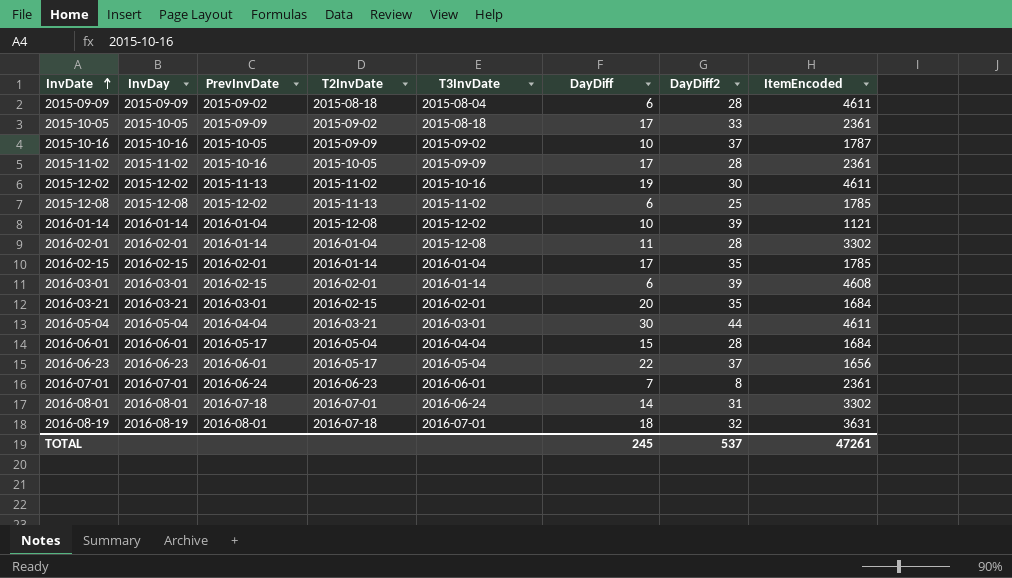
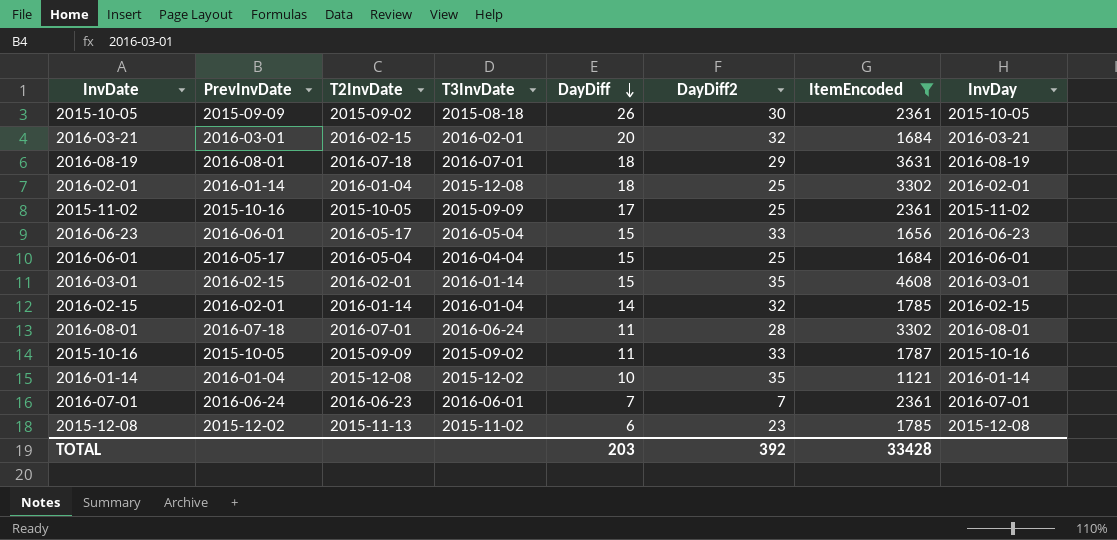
filter: none -> ItemEncoded != 4611
row order: InvDate ascending -> DayDiff descending
column InvDay | position: 2 -> 8
2015-10-05 | DayDiff: 17 -> 26
2015-10-05 | DayDiff2: 33 -> 30
2016-03-21 | DayDiff2: 35 -> 32
2016-08-19 | DayDiff2: 32 -> 29
2016-02-01 | DayDiff: 11 -> 18
2016-02-01 | DayDiff2: 28 -> 25
2015-11-02 | DayDiff2: 28 -> 25
2016-06-23 | DayDiff: 22 -> 15
2016-06-23 | DayDiff2: 37 -> 33
2016-06-01 | DayDiff2: 28 -> 25
2016-03-01 | DayDiff: 6 -> 15
2016-03-01 | DayDiff2: 39 -> 35
2016-02-15 | DayDiff: 17 -> 14
2016-02-15 | DayDiff2: 35 -> 32
2016-08-01 | DayDiff: 14 -> 11
2016-08-01 | DayDiff2: 31 -> 28
2015-10-16 | DayDiff: 10 -> 11
2015-10-16 | DayDiff2: 37 -> 33
2016-01-14 | DayDiff2: 39 -> 35
2016-07-01 | DayDiff2: 8 -> 7
2015-12-08 | DayDiff2: 25 -> 23
TOTAL | DayDiff: 245 -> 203
TOTAL | DayDiff2: 537 -> 392
TOTAL | ItemEncoded: 47261 -> 33428

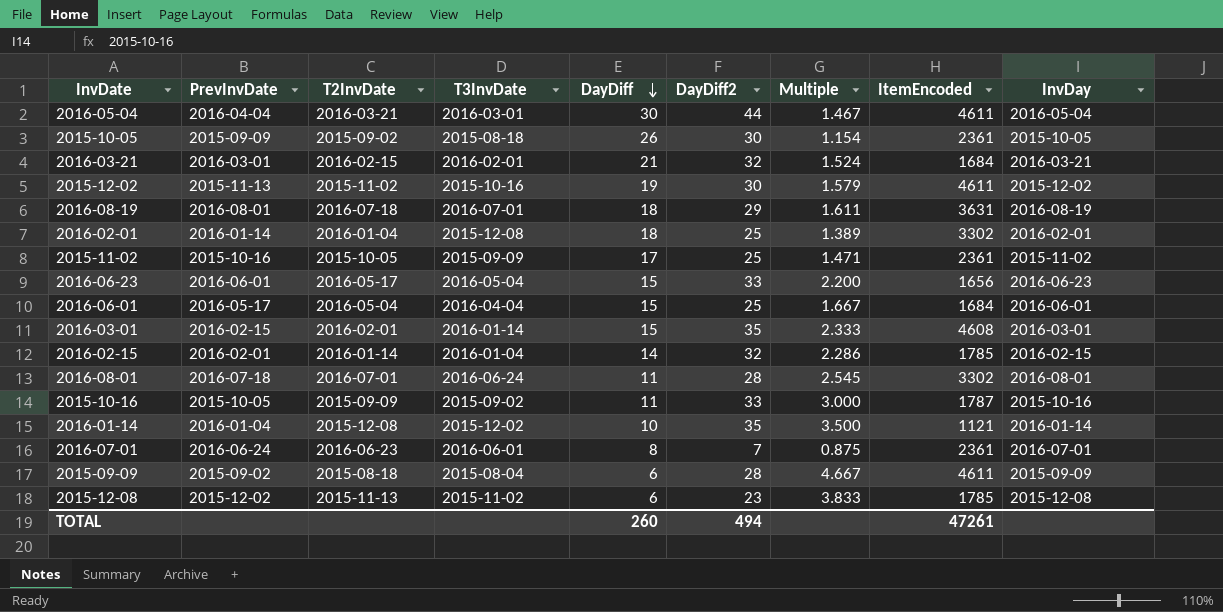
filter: ItemEncoded != 4611 -> none
column Multiple | formula: none -> [DayDiff2] / [DayDiff]
2016-03-21 | DayDiff: 20 -> 21
2016-07-01 | DayDiff: 7 -> 8
TOTAL | DayDiff: 203 -> 260
TOTAL | DayDiff2: 392 -> 494
TOTAL | ItemEncoded: 33428 -> 47261

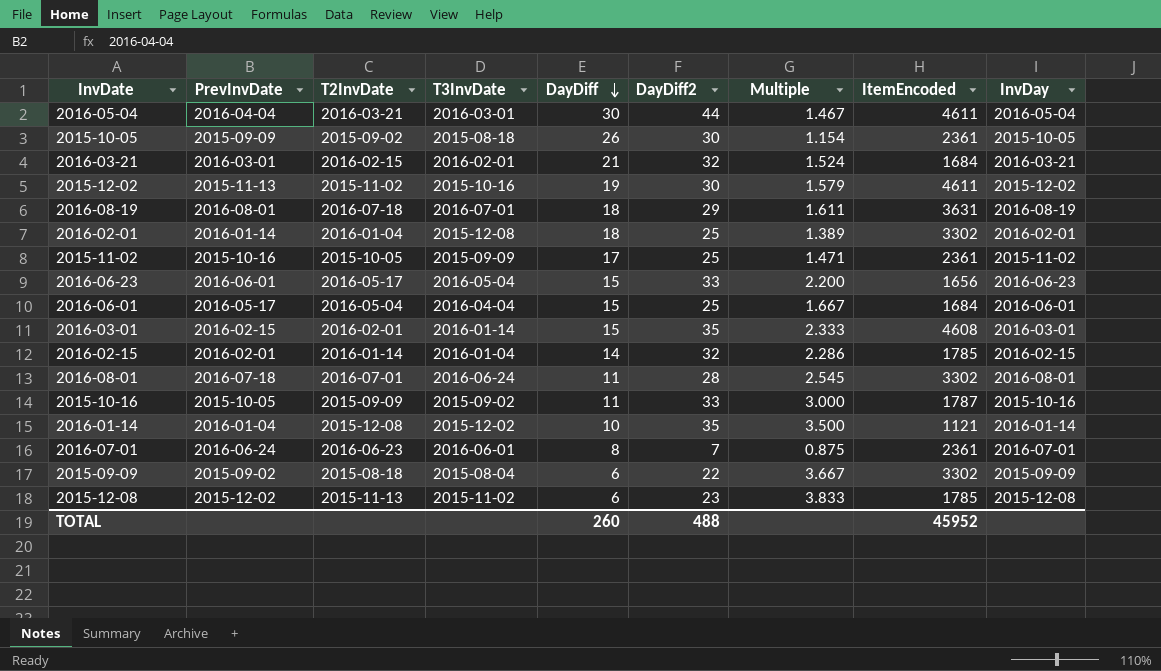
2015-09-09 | DayDiff2: 28 -> 22
2015-09-09 | Multiple: 4.667 -> 3.667
2015-09-09 | ItemEncoded: 4611 -> 3302
TOTAL | DayDiff2: 494 -> 488
TOTAL | ItemEncoded: 47261 -> 45952

